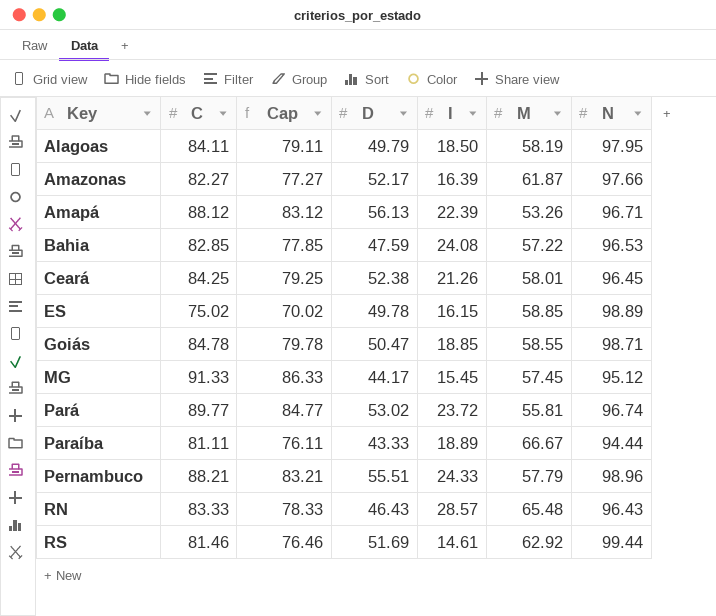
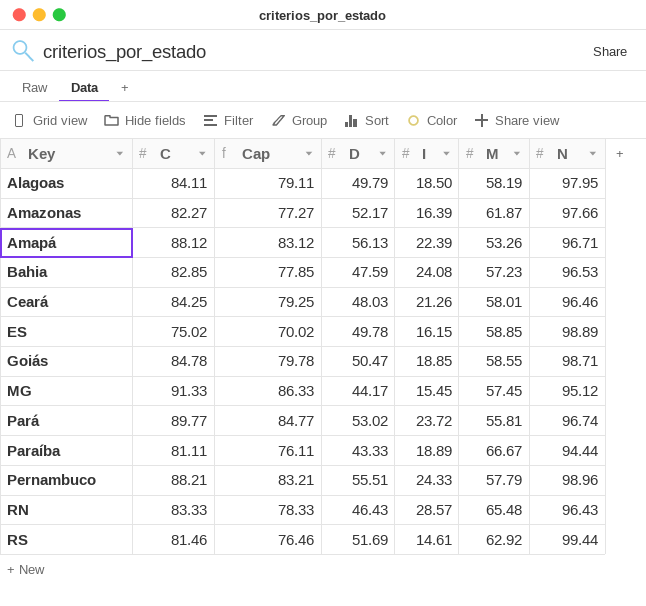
Bahia | M: 57.22 -> 57.23
Ceará | D: 52.38 -> 48.03
Ceará | N: 96.45 -> 96.46

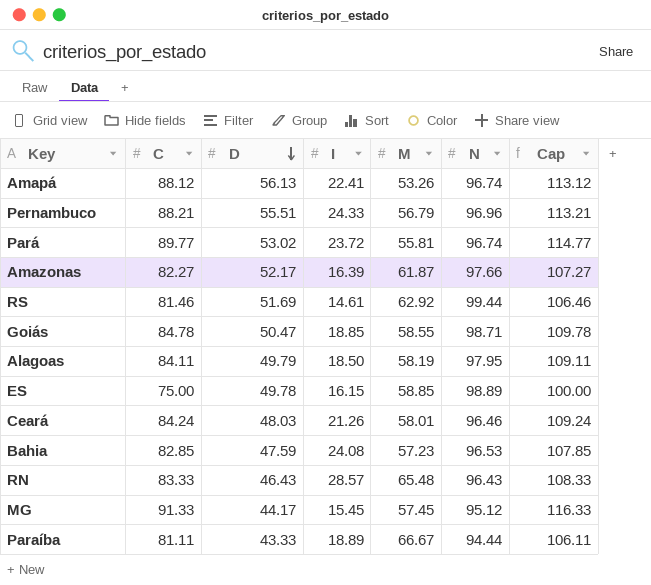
row order: none -> D descending
column Cap | formula: [C] - 5 -> [C] + 25
column Cap | position: 3 -> 7
Amapá | I: 22.39 -> 22.41
Amapá | N: 96.71 -> 96.74
Pernambuco | M: 57.79 -> 56.79
Pernambuco | N: 98.96 -> 96.96
ES | C: 75.02 -> 75.00
Ceará | C: 84.25 -> 84.24

